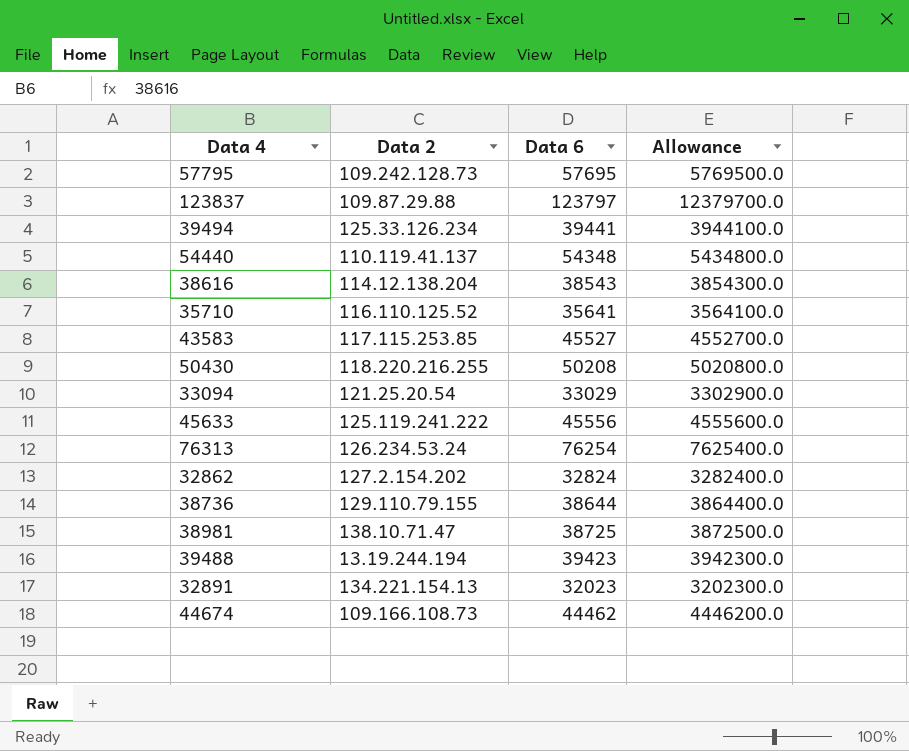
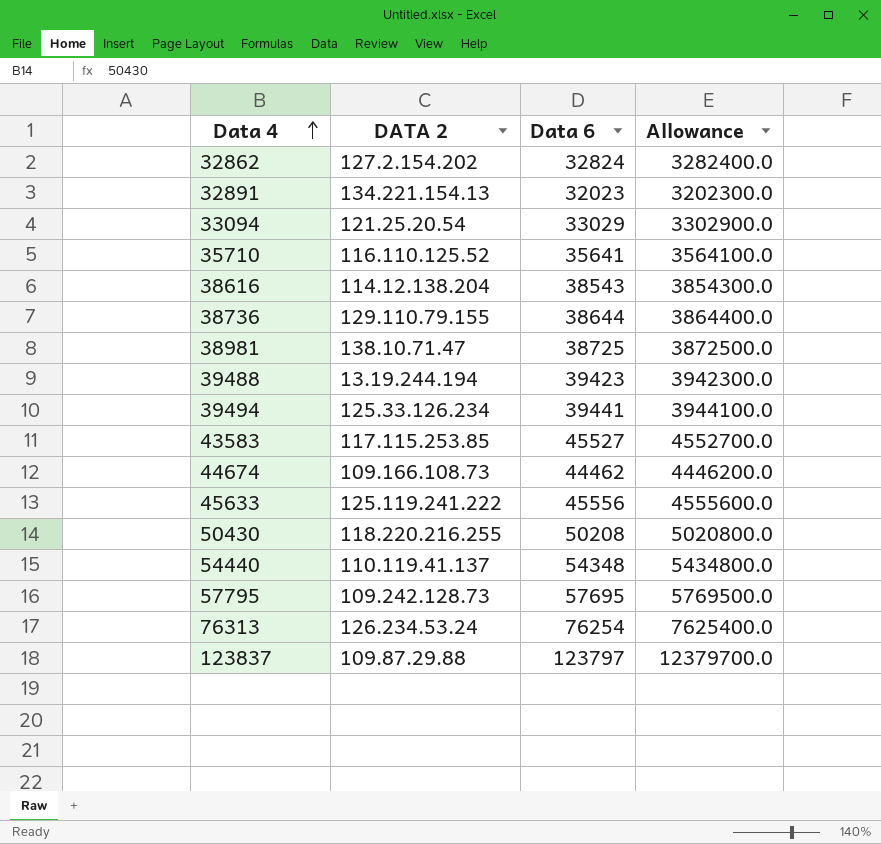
row order: none -> Data 4 ascending
column name: Data 2 -> DATA 2

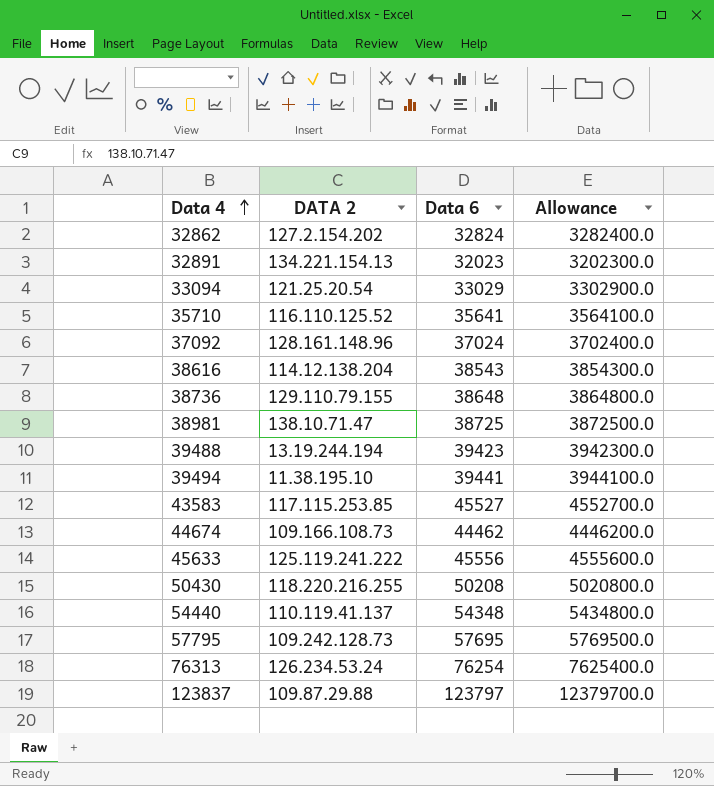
row 37092: none -> 128.161.148.96 | 37024 | 3702400.0
38736 | Data 6: 38644 -> 38648
38736 | Allowance: 3864400.0 -> 3864800.0
39494 | DATA 2: 125.33.126.234 -> 11.38.195.10

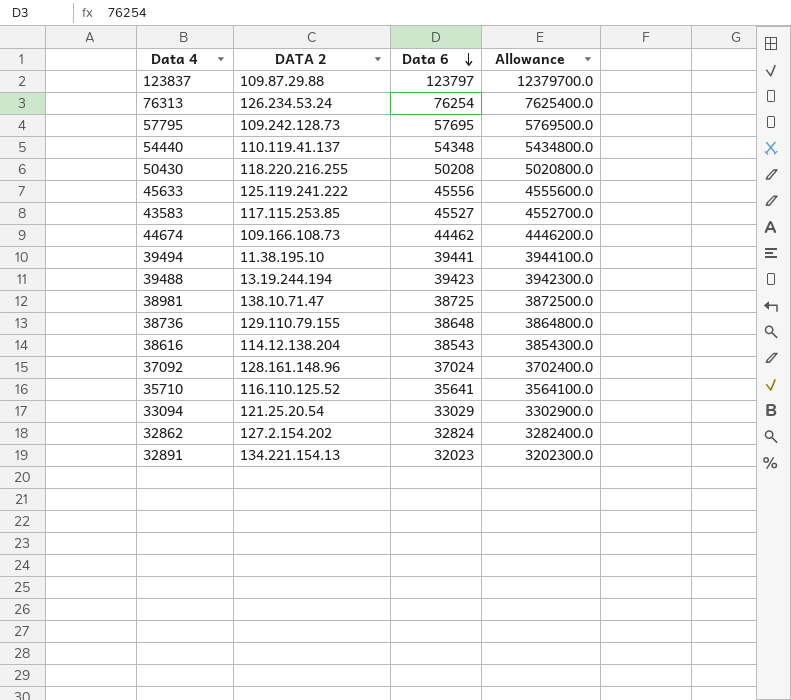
row order: Data 4 ascending -> Data 6 descending

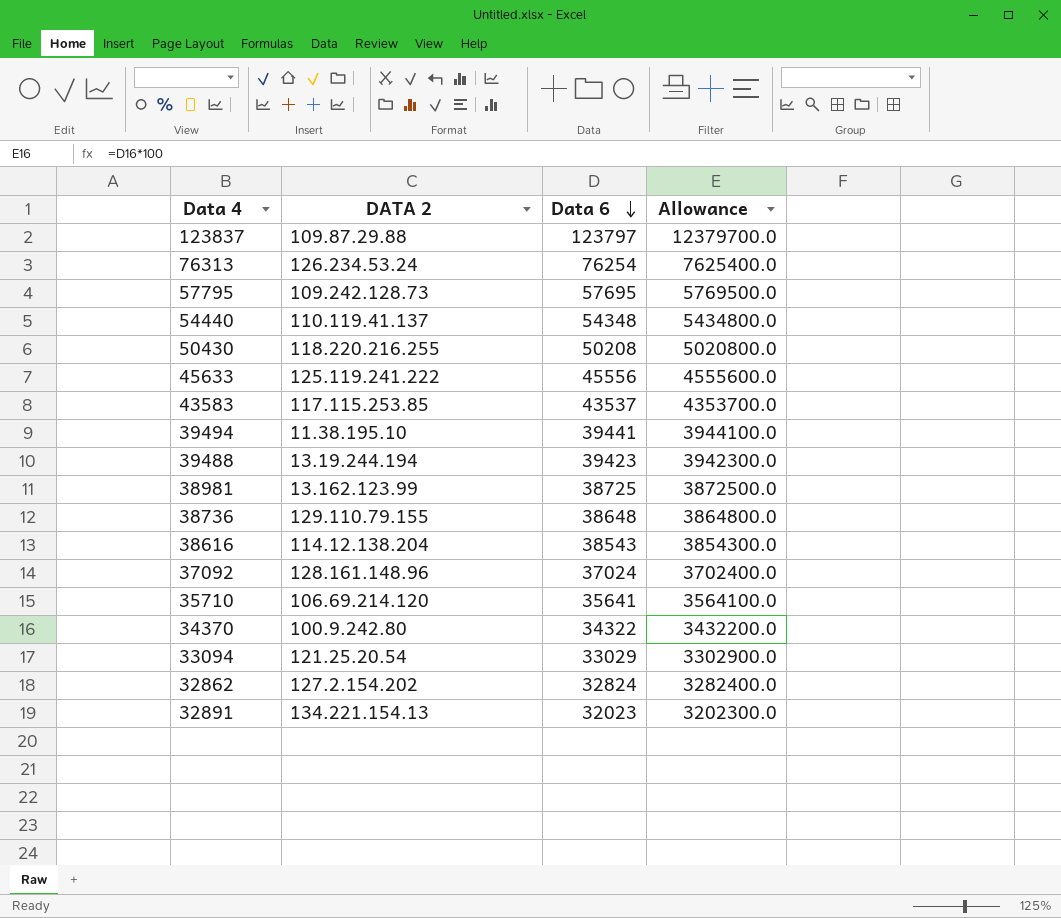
row 44674: 109.166.108.73 | 44462 | 4446200.0 -> none
43583 | Data 6: 45527 -> 43537
43583 | Allowance: 4552700.0 -> 4353700.0
38981 | DATA 2: 138.10.71.47 -> 13.162.123.99
35710 | DATA 2: 116.110.125.52 -> 106.69.214.120
row 34370: none -> 100.9.242.80 | 34322 | 3432200.0

